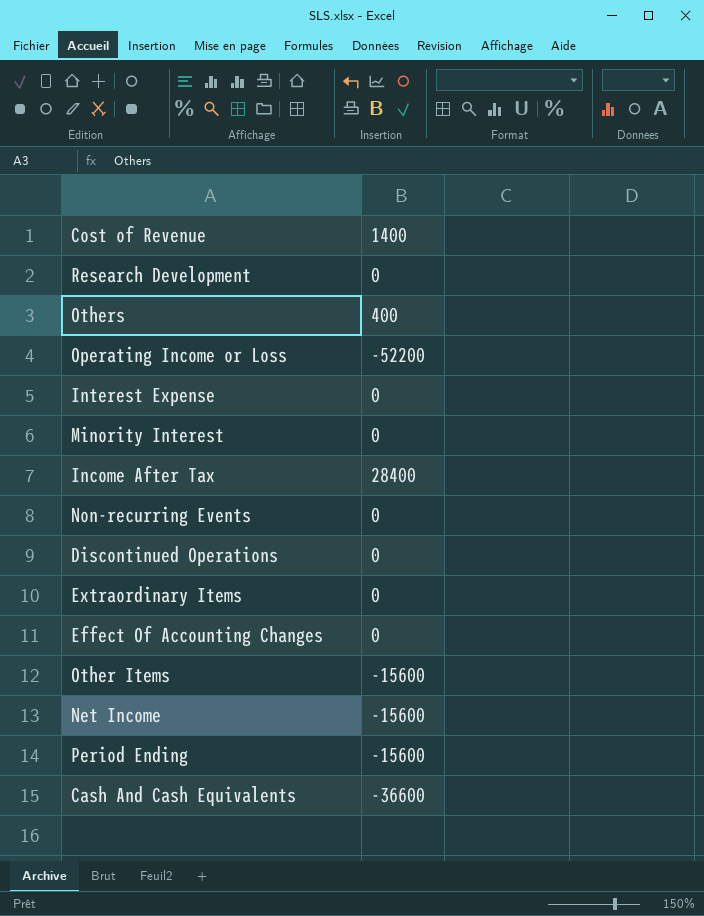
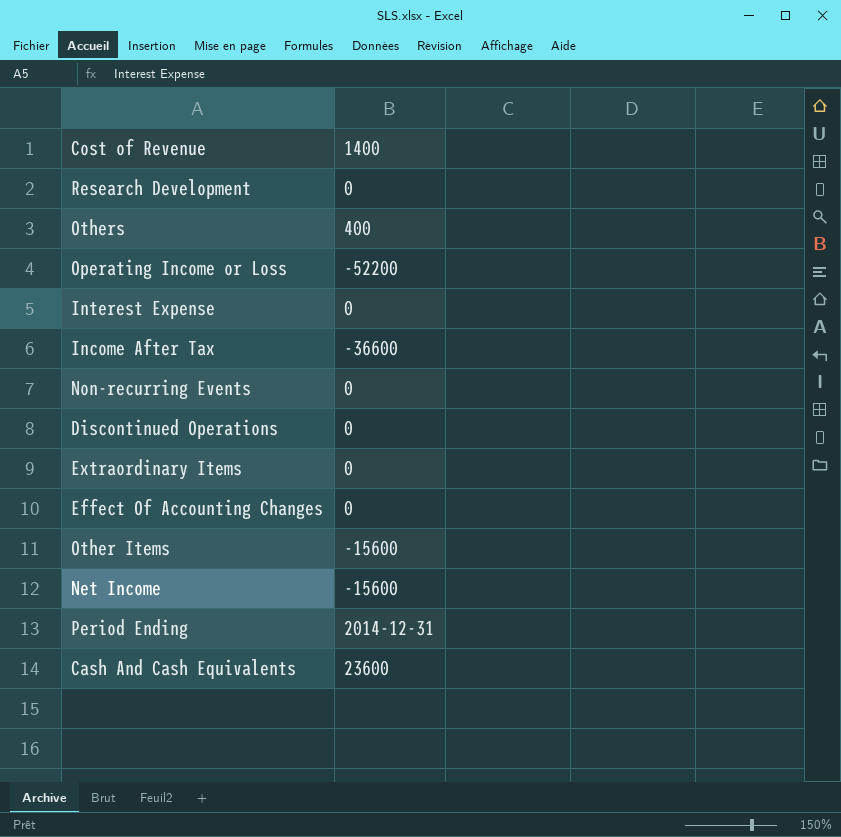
row Minority Interest: 0 -> none
Income After Tax | 1400: 28400 -> -36600
Period Ending | 1400: -15600 -> 2014-12-31
Cash And Cash Equivalents | 1400: -36600 -> 23600

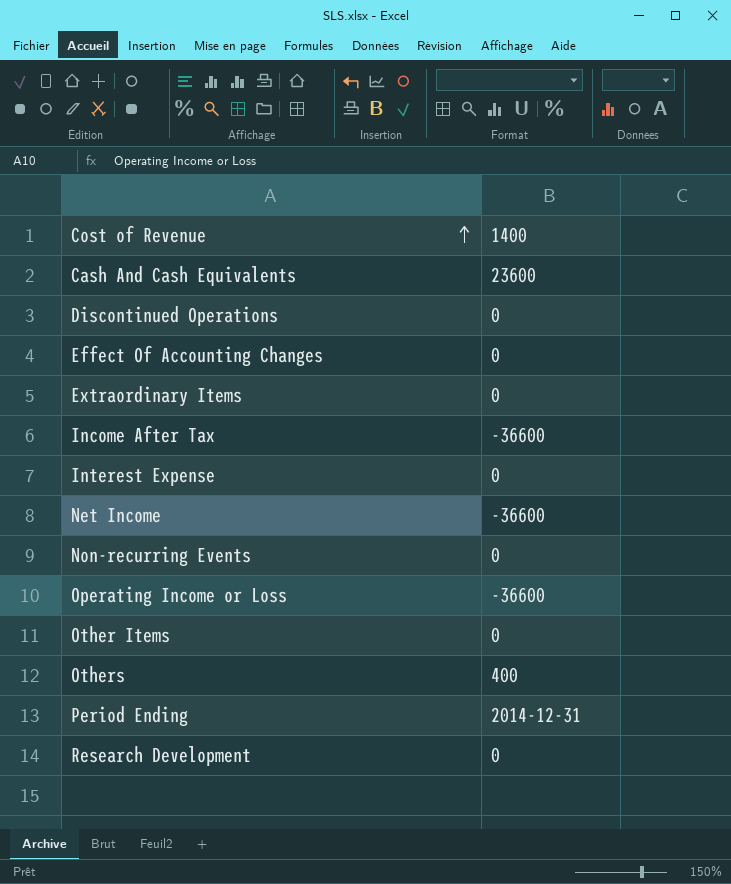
row order: none -> Cost of Revenue ascending
Net Income | 1400: -15600 -> -36600
Operating Income or Loss | 1400: -52200 -> -36600
Other Items | 1400: -15600 -> 0

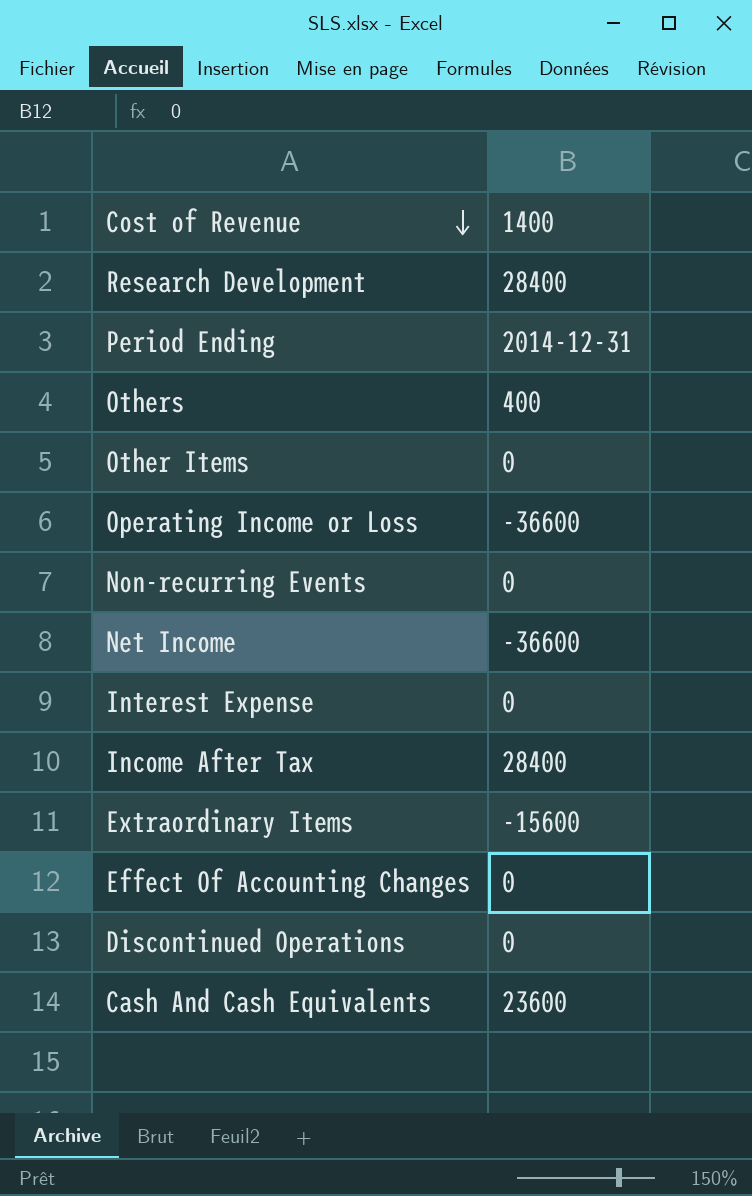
row order: Cost of Revenue ascending -> Cost of Revenue descending
Research Development | 1400: 0 -> 28400
Income After Tax | 1400: -36600 -> 28400
Extraordinary Items | 1400: 0 -> -15600

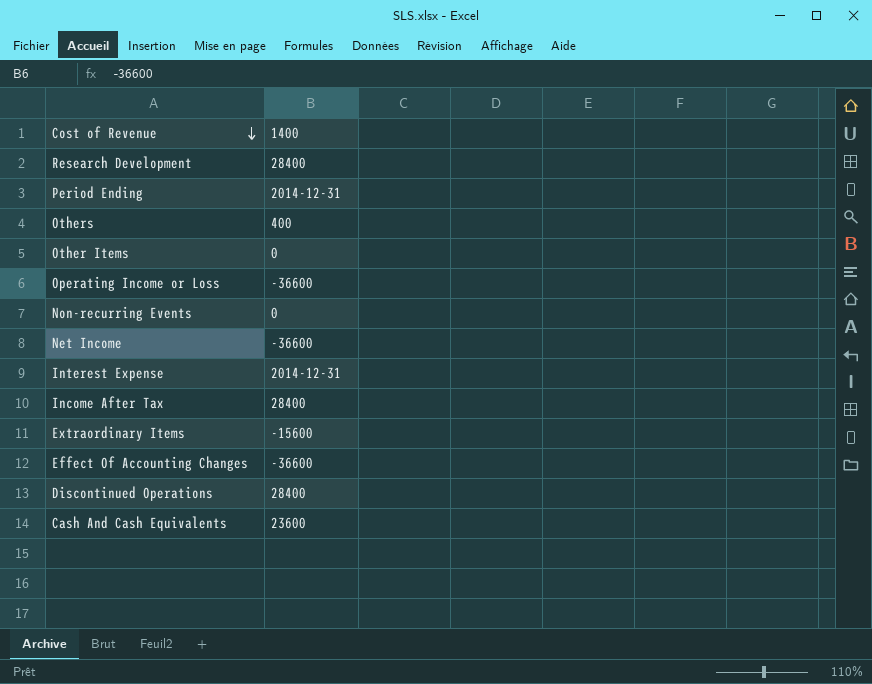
Interest Expense | 1400: 0 -> 2014-12-31
Effect Of Accounting Changes | 1400: 0 -> -36600
Discontinued Operations | 1400: 0 -> 28400

